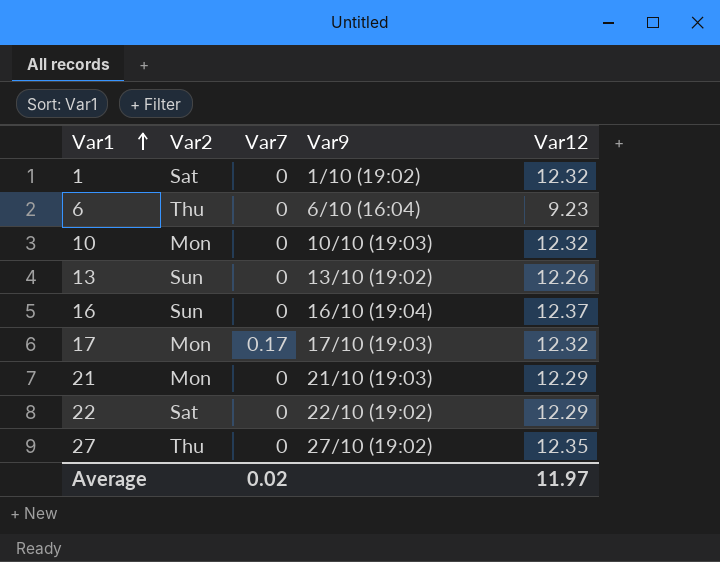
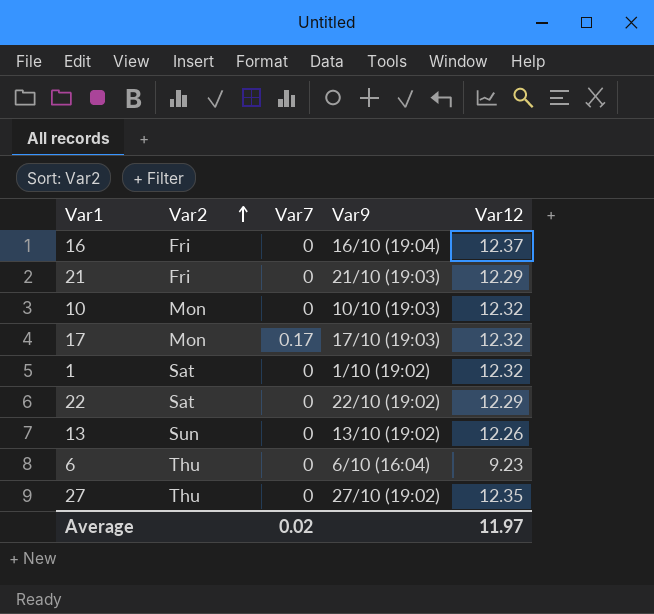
row order: Var1 ascending -> Var2 ascending
16 | Var2: Sun -> Fri
21 | Var2: Mon -> Fri

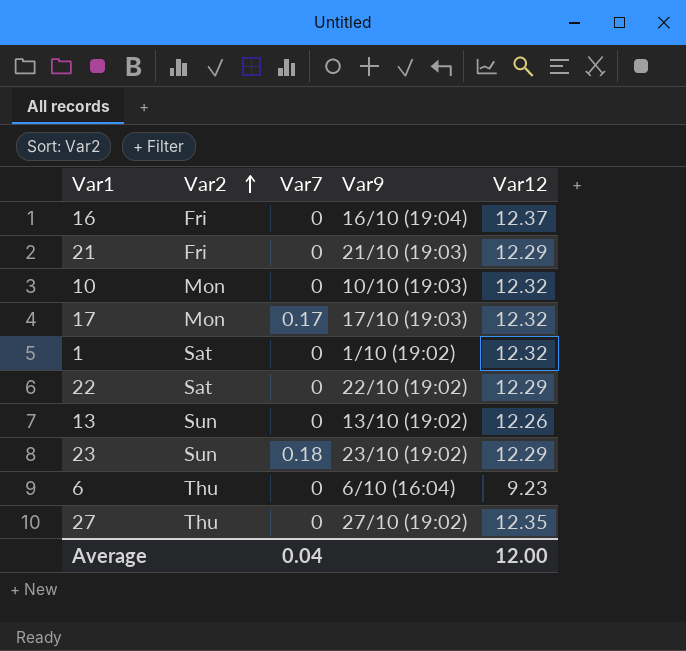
row 23: none -> Sun | 0.18 | 23/10 (19:02) | 12.29
Average | Var7: 0.02 -> 0.04
Average | Var12: 11.97 -> 12.00

